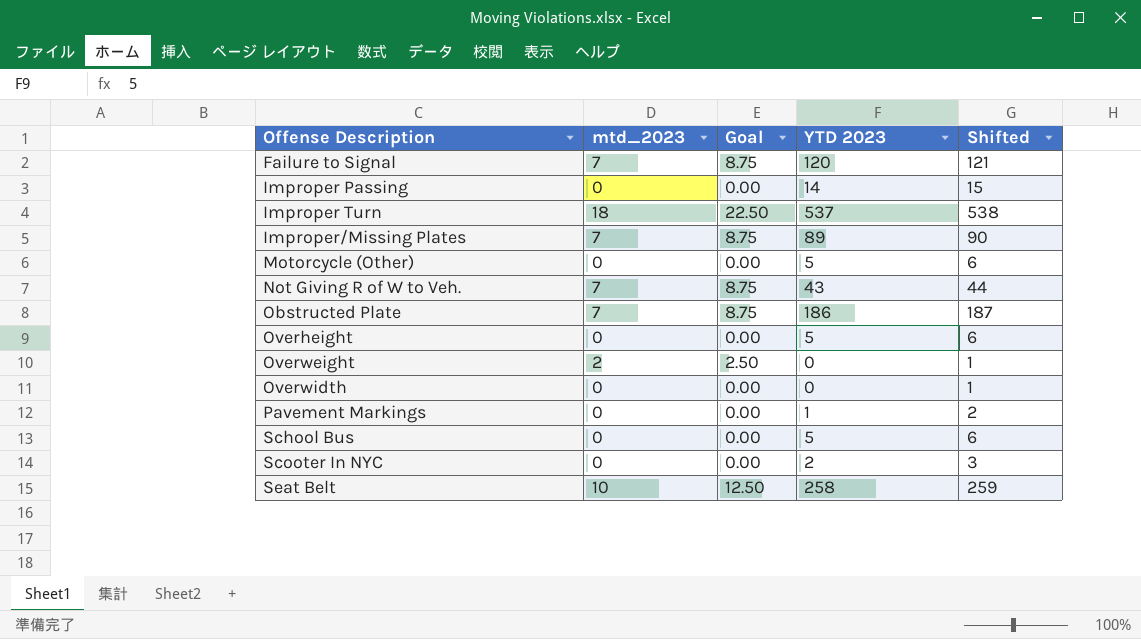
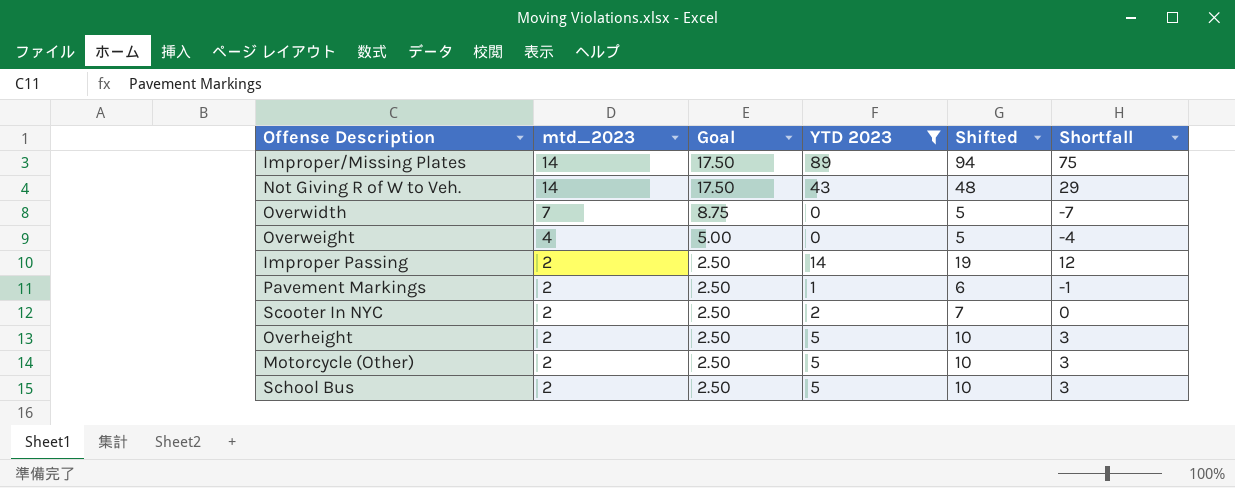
filter: none -> YTD 2023 <= 89
row order: Offense Description ascending -> mtd_2023 descending
column Shifted | formula: [YTD 2023] + 1 -> [YTD 2023] + 5
column Shortfall | formula: none -> [YTD 2023] - [mtd_2023]
Improper/Missing Plates | mtd_2023: 7 -> 14
Improper/Missing Plates | Goal: 8.75 -> 17.50
Not Giving R of W to Veh. | mtd_2023: 7 -> 14
Not Giving R of W to Veh. | Goal: 8.75 -> 17.50
Overwidth | mtd_2023: 0 -> 7
Overwidth | Goal: 0.00 -> 8.75
Overweight | mtd_2023: 2 -> 4
Overweight | Goal: 2.50 -> 5.00
Improper Passing | mtd_2023: 0 -> 2
Improper Passing | Goal: 0.00 -> 2.50
Pavement Markings | mtd_2023: 0 -> 2
Pavement Markings | Goal: 0.00 -> 2.50
Scooter In NYC | mtd_2023: 0 -> 2
Scooter In NYC | Goal: 0.00 -> 2.50
Overheight | mtd_2023: 0 -> 2
Overheight | Goal: 0.00 -> 2.50
Motorcycle (Other) | mtd_2023: 0 -> 2
Motorcycle (Other) | Goal: 0.00 -> 2.50
School Bus | mtd_2023: 0 -> 2
School Bus | Goal: 0.00 -> 2.50

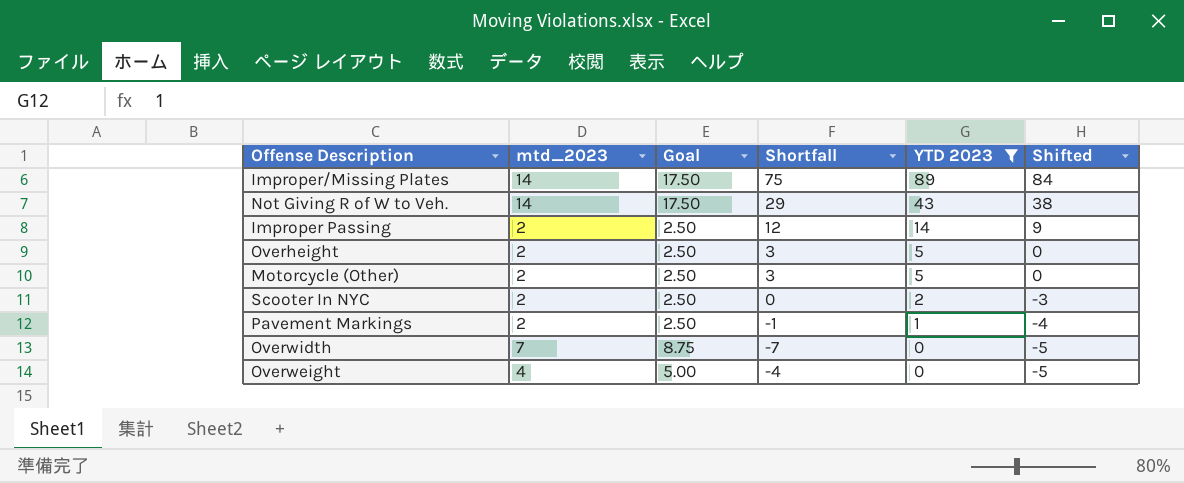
row order: mtd_2023 descending -> YTD 2023 descending
column Shortfall | position: 6 -> 4
column Shifted | formula: [YTD 2023] + 5 -> [YTD 2023] - 5
row School Bus: 2 | 2.50 | 5 | 10 | 3 -> none

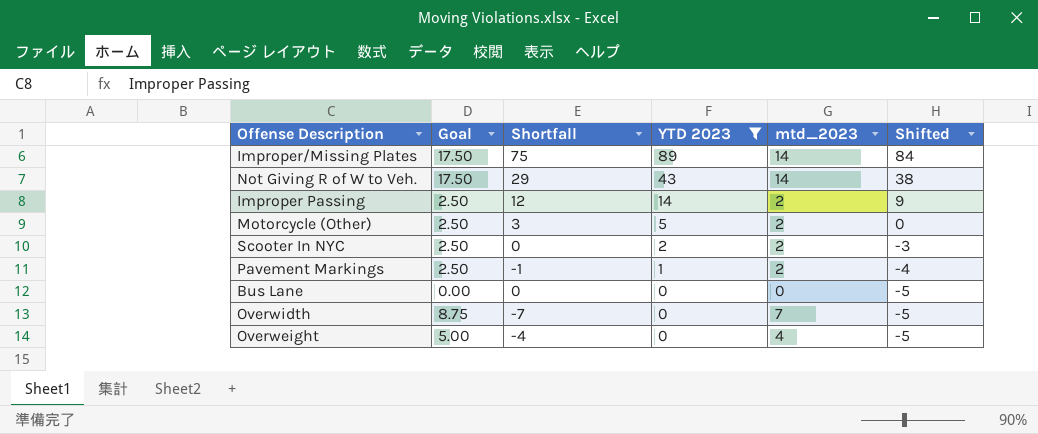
column mtd_2023 | position: 2 -> 5
row Overheight: 2 | 2.50 | 3 | 5 | 0 -> none
row Bus Lane: none -> 0.00 | 0 | 0 | 0 | -5

